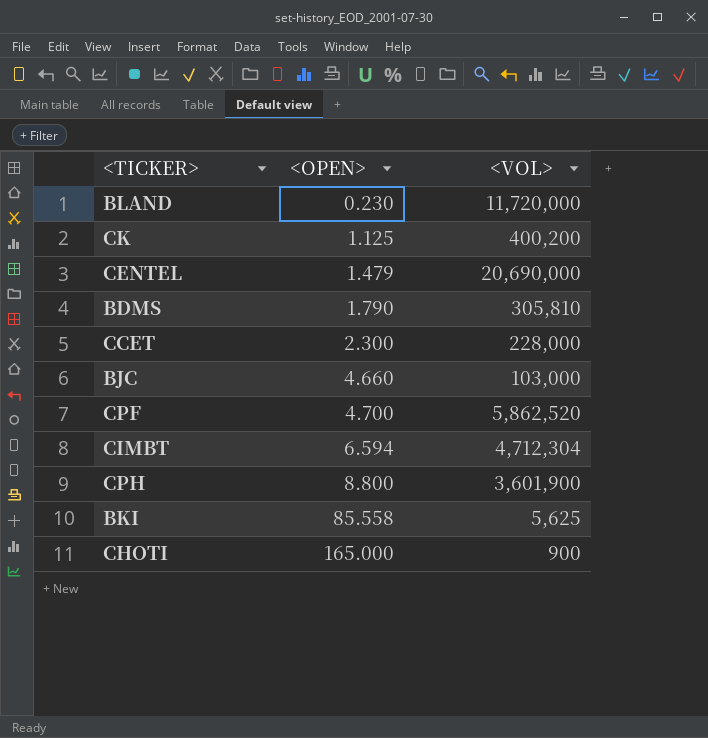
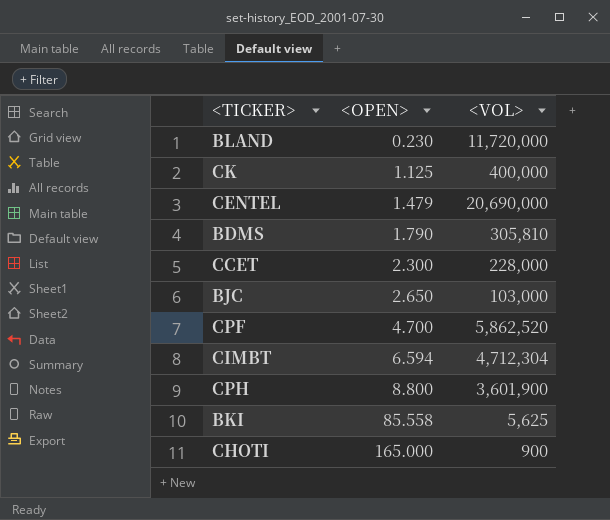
CK | <VOL>: 400,200 -> 400,000
BJC | <OPEN>: 4.660 -> 2.650

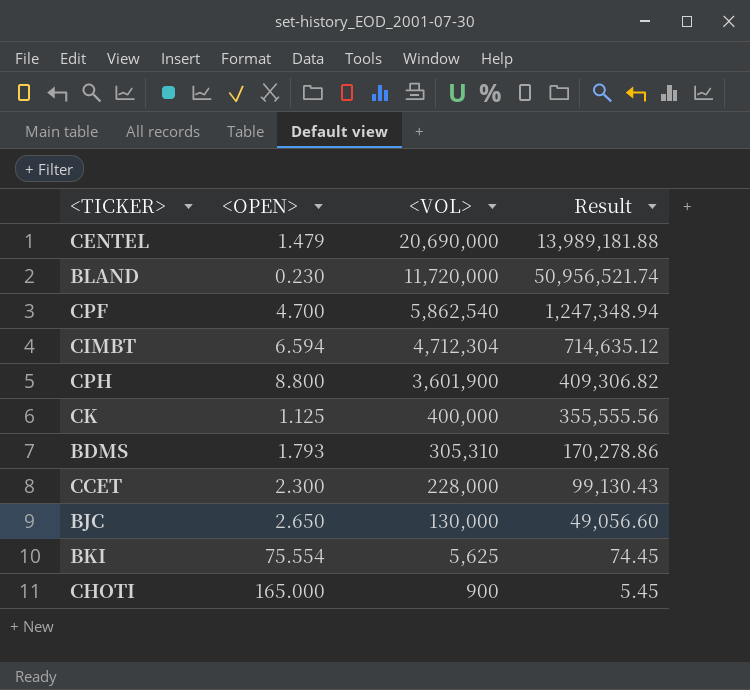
row order: <OPEN> ascending -> <VOL> descending
column Result | formula: none -> [<VOL>] / [<OPEN>]
CPF | <VOL>: 5,862,520 -> 5,862,540
BDMS | <OPEN>: 1.790 -> 1.793
BDMS | <VOL>: 305,810 -> 305,310
BJC | <VOL>: 103,000 -> 130,000
BKI | <OPEN>: 85.558 -> 75.554

